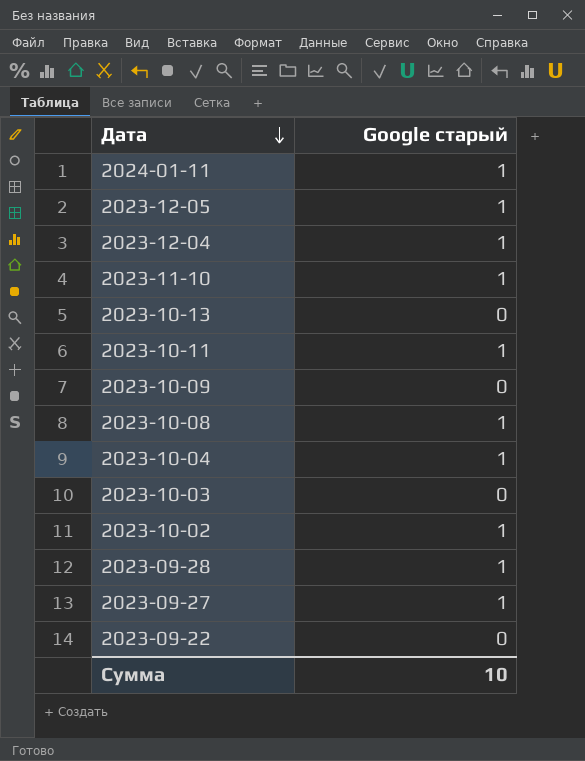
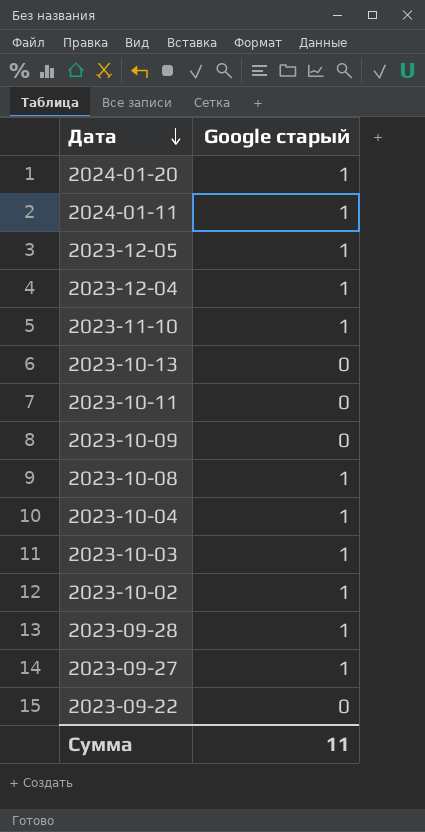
row 2024-01-20: none -> 1
2023-10-11 | Google старый: 1 -> 0
2023-10-03 | Google старый: 0 -> 1
Сумма | Google старый: 10 -> 11

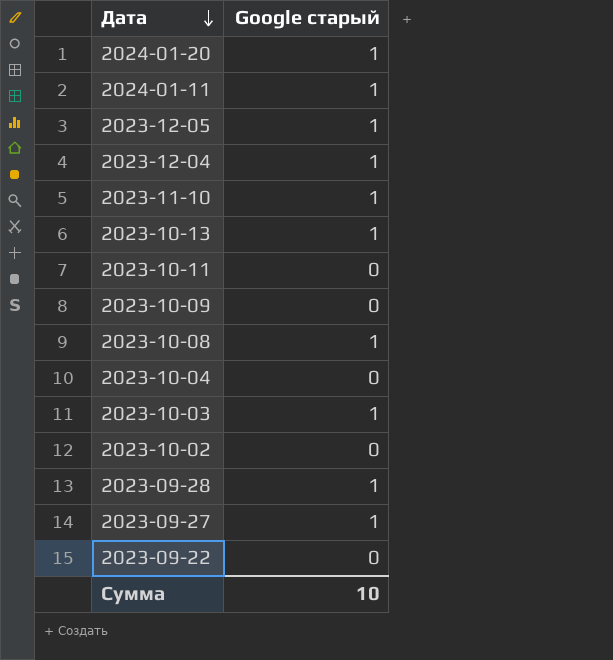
2023-10-13 | Google старый: 0 -> 1
2023-10-04 | Google старый: 1 -> 0
2023-10-02 | Google старый: 1 -> 0
Сумма | Google старый: 11 -> 10

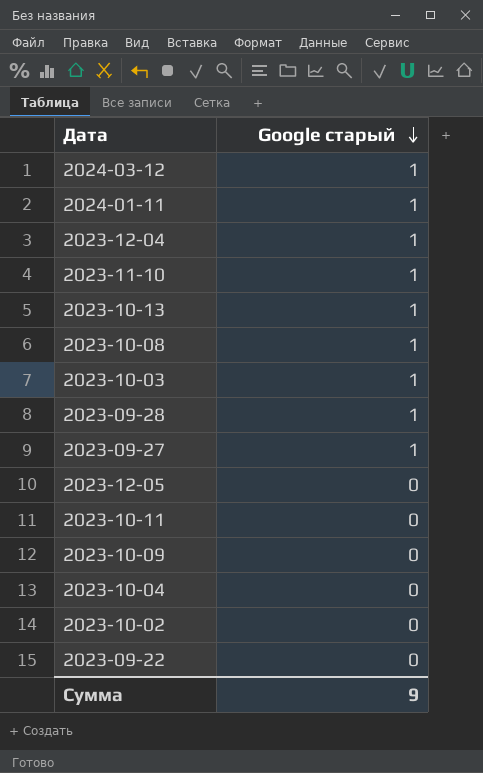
row order: Дата descending -> Google старый descending
row 2024-01-20: 1 -> none
row 2024-03-12: none -> 1
2023-12-05 | Google старый: 1 -> 0
Сумма | Google старый: 10 -> 9

